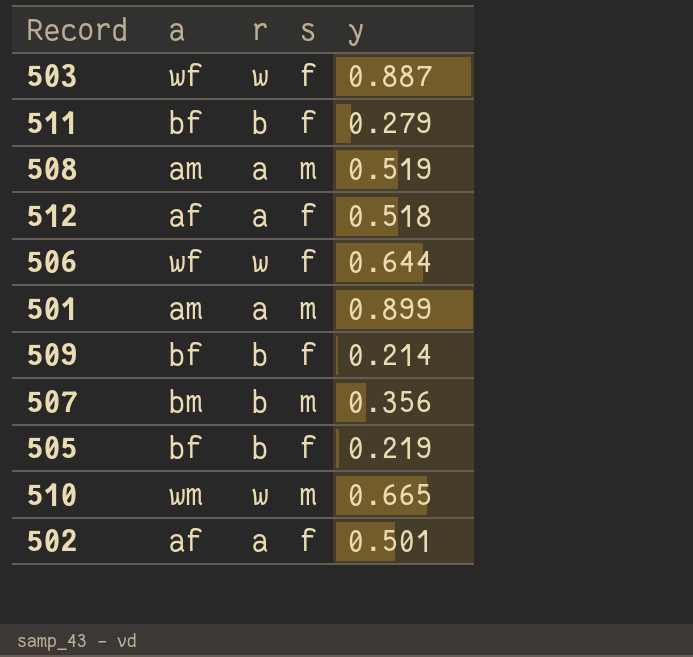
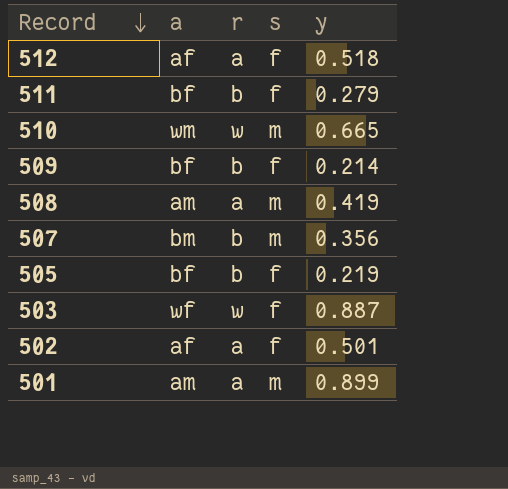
row order: none -> Record descending
row 506: wf | w | f | 0.644 -> none
508 | y: 0.519 -> 0.419

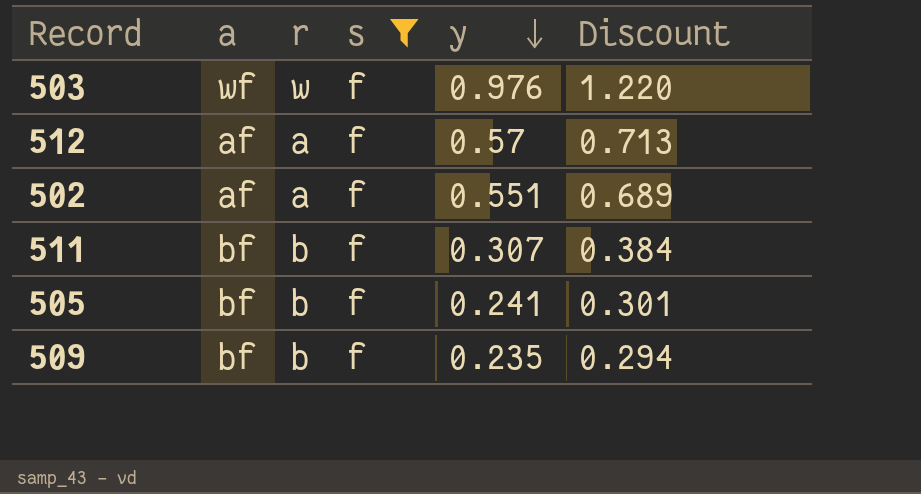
filter: none -> s = f
row order: Record descending -> y descending
column Discount | formula: none -> [y] * 1.25
503 | y: 0.887 -> 0.976
512 | y: 0.518 -> 0.57
502 | y: 0.501 -> 0.551
511 | y: 0.279 -> 0.307
505 | y: 0.219 -> 0.241
509 | y: 0.214 -> 0.235

